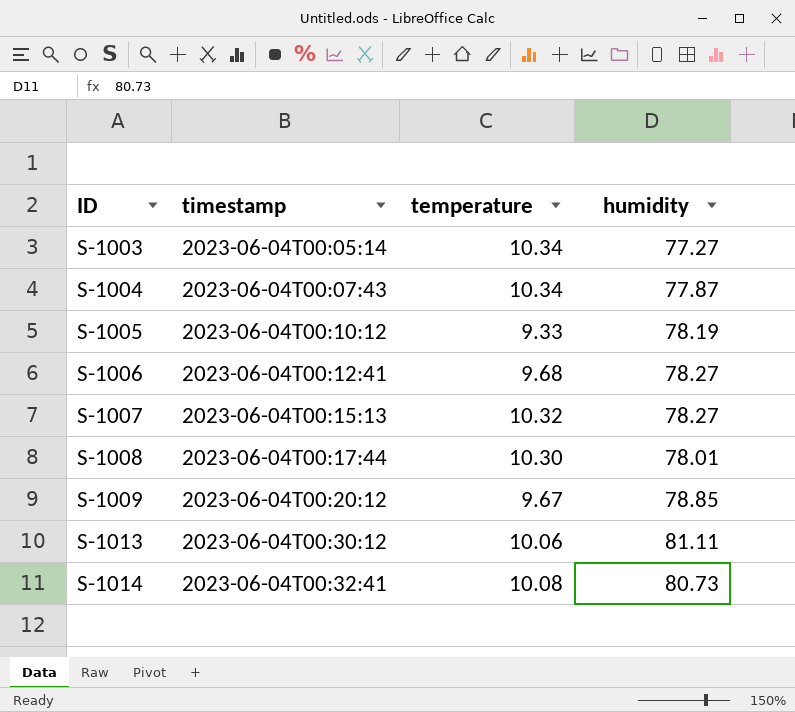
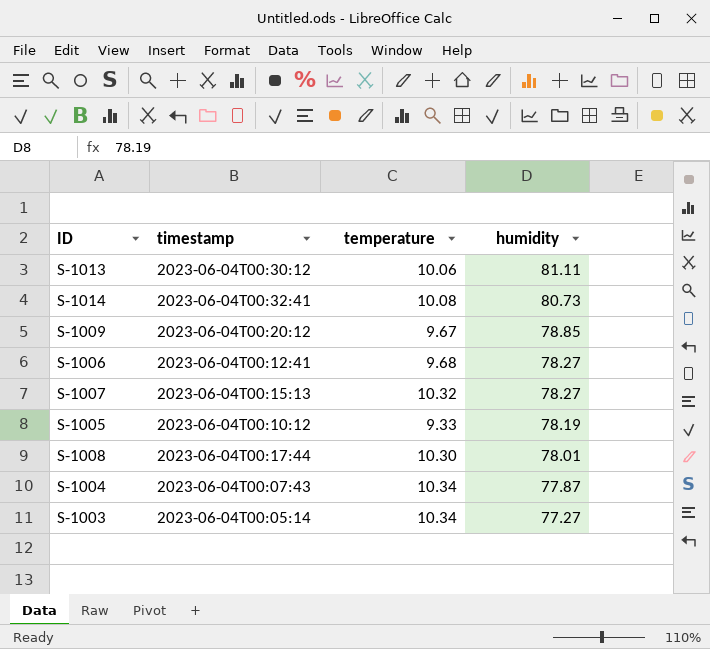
row order: ID ascending -> humidity descending

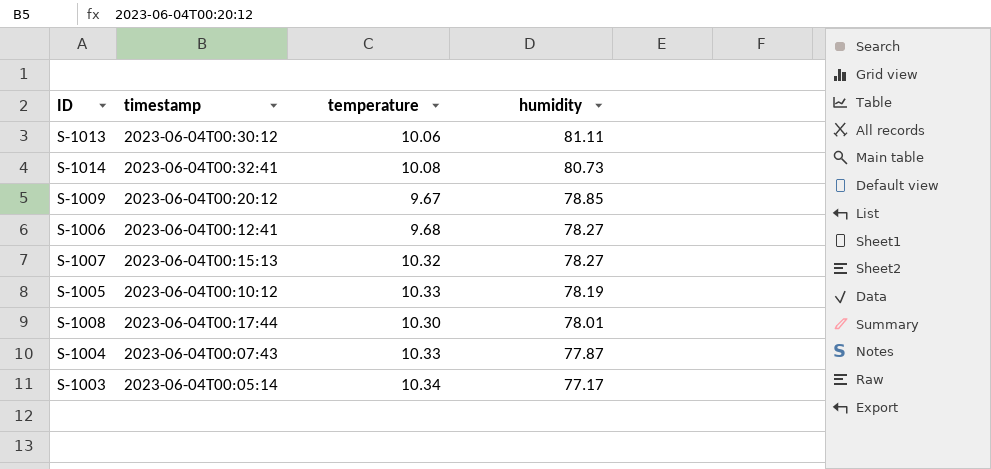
S-1005 | temperature: 9.33 -> 10.33
S-1004 | temperature: 10.34 -> 10.33
S-1003 | humidity: 77.27 -> 77.17

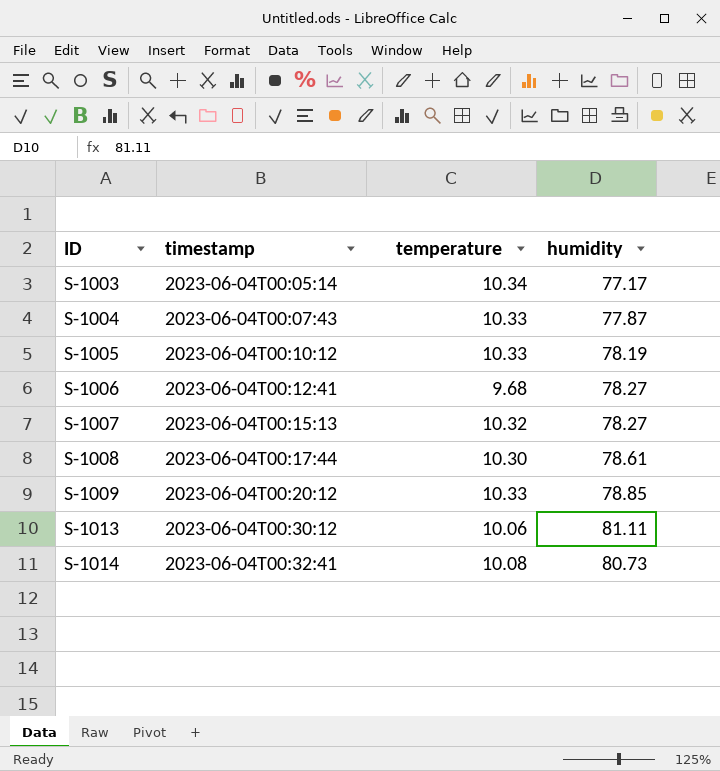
row order: humidity descending -> ID ascending
S-1008 | humidity: 78.01 -> 78.61
S-1009 | temperature: 9.67 -> 10.33

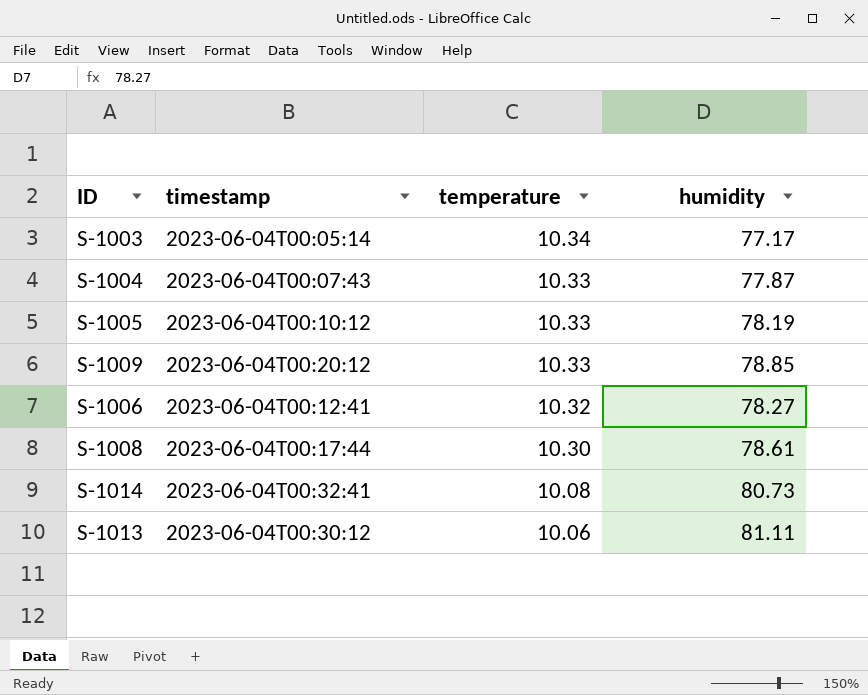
row order: ID ascending -> temperature descending
row S-1007: 2023-06-04T00:15:13 | 10.32 | 78.27 -> none
S-1006 | temperature: 9.68 -> 10.32

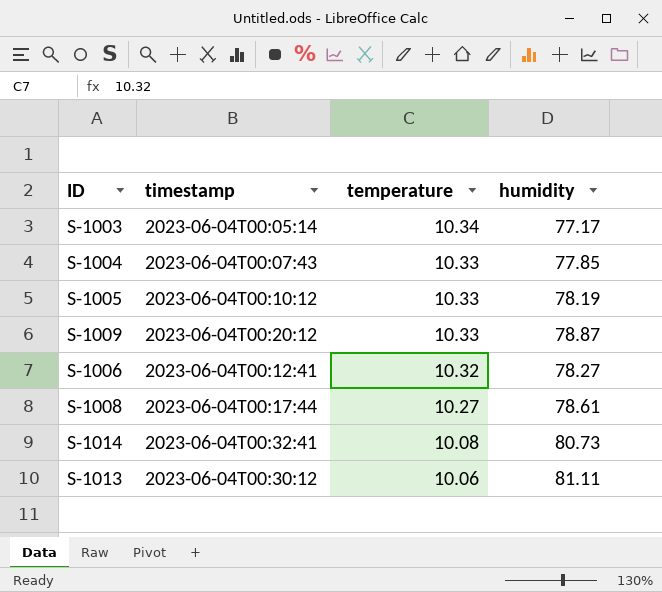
S-1004 | humidity: 77.87 -> 77.85
S-1009 | humidity: 78.85 -> 78.87
S-1008 | temperature: 10.30 -> 10.27

